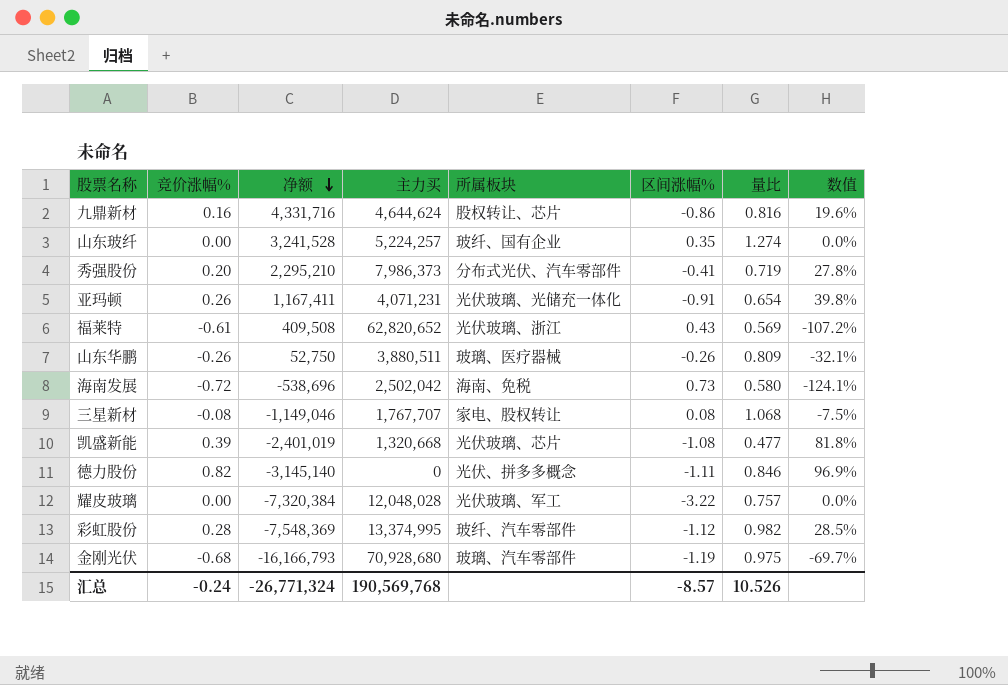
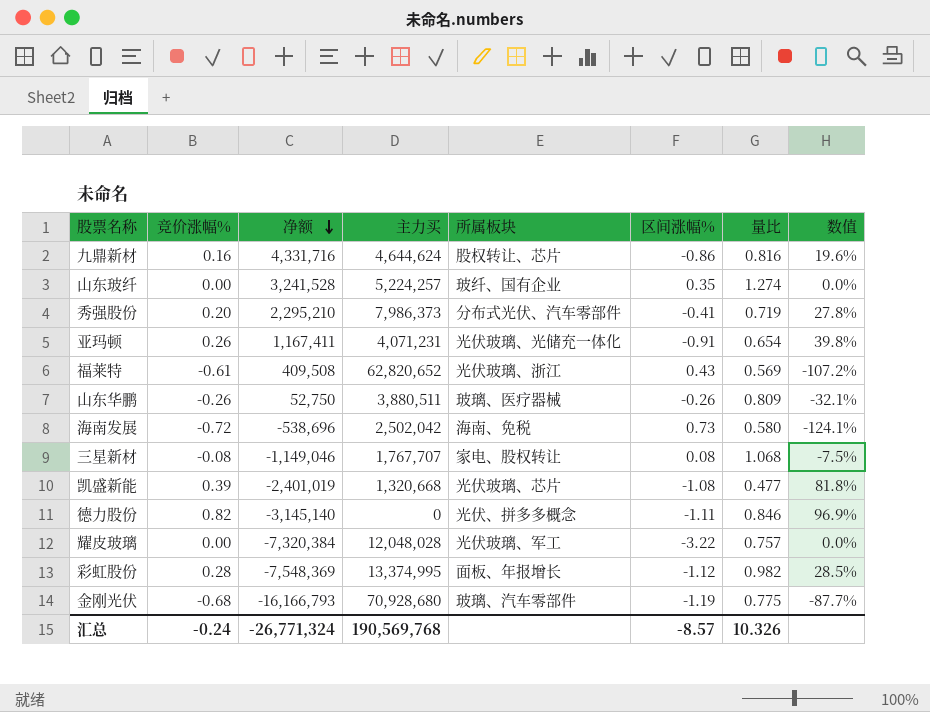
彩虹股份 | 所属板块: 玻纤、汽车零部件 -> 面板、年报增长
金刚光伏 | 量比: 0.975 -> 0.775
金刚光伏 | 数值: -69.7% -> -87.7%
汇总 | 量比: 10.526 -> 10.326

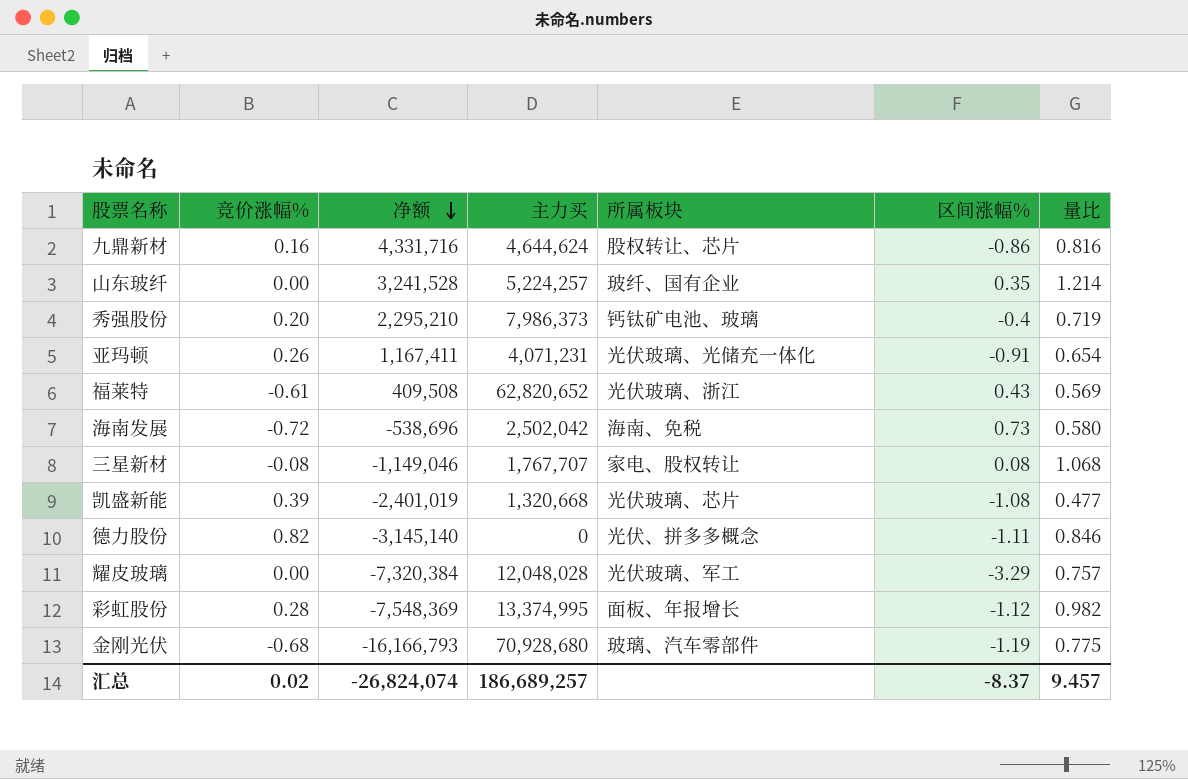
column 数值 | formula: [竞价涨幅%] / [量比] -> none
row 山东华鹏: -0.26 | 52,750 | 3,880,511 | 玻璃、医疗器械 | -0.26 | 0.809 | -32.1% -> none
山东玻纤 | 量比: 1.274 -> 1.214
秀强股份 | 所属板块: 分布式光伏、汽车零部件 -> 钙钛矿电池、玻璃
秀强股份 | 区间涨幅%: -0.41 -> -0.4
耀皮玻璃 | 区间涨幅%: -3.22 -> -3.29
汇总 | 竞价涨幅%: -0.24 -> 0.02
汇总 | 净额: -26,771,324 -> -26,824,074
汇总 | 主力买: 190,569,768 -> 186,689,257
汇总 | 区间涨幅%: -8.57 -> -8.37
汇总 | 量比: 10.326 -> 9.457

